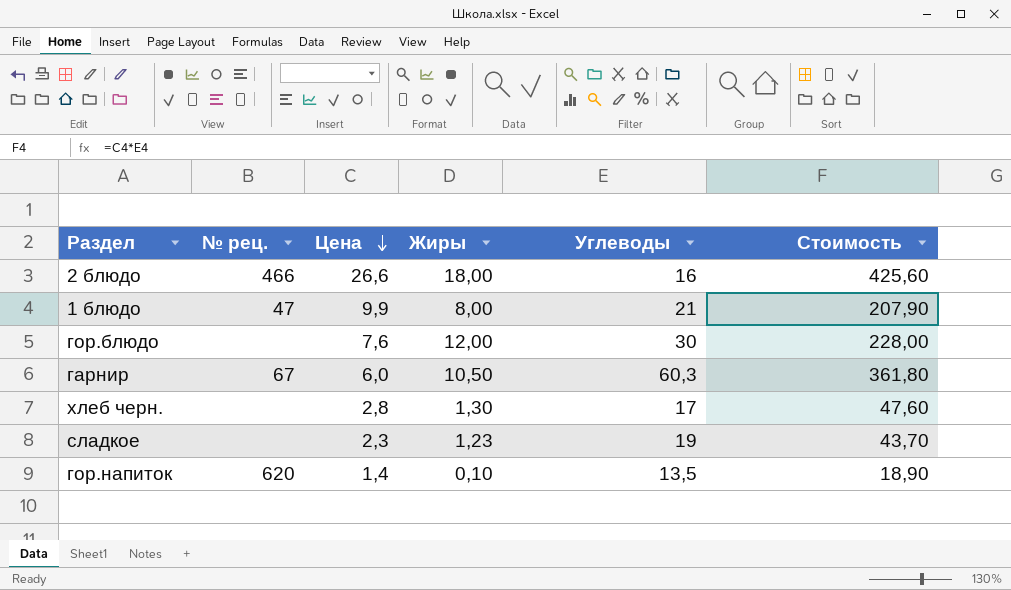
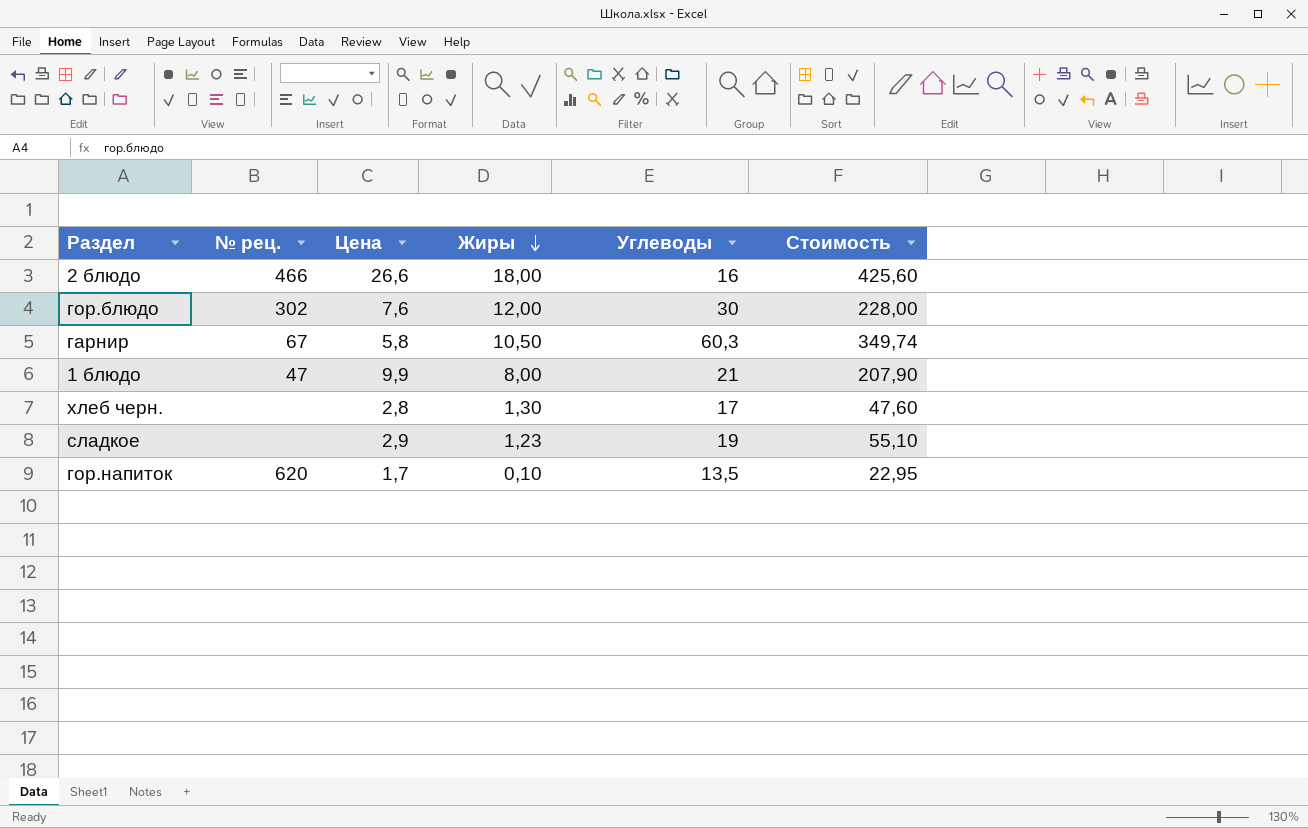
row order: Цена descending -> Жиры descending
гор.блюдо | № рец.: none -> 302
гарнир | Цена: 6,0 -> 5,8
гарнир | Стоимость: 361,80 -> 349,74
сладкое | Цена: 2,3 -> 2,9
сладкое | Стоимость: 43,70 -> 55,10
гор.напиток | Цена: 1,4 -> 1,7
гор.напиток | Стоимость: 18,90 -> 22,95

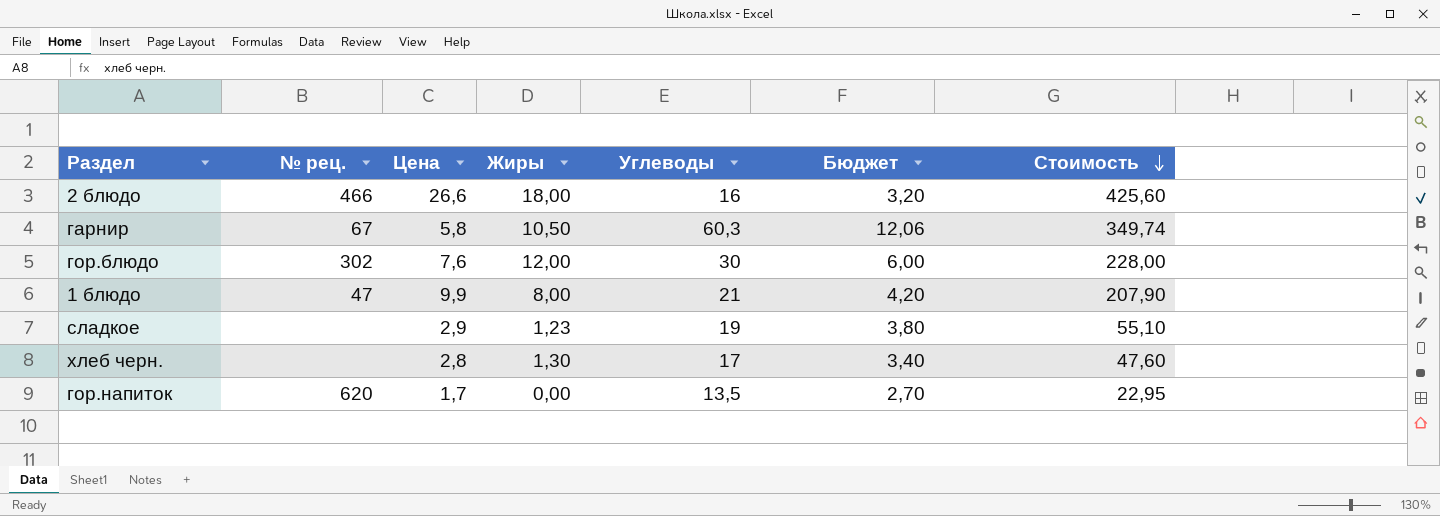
row order: Жиры descending -> Стоимость descending
column Бюджет | formula: none -> [Углеводы] * 0,2
гор.напиток | Жиры: 0,10 -> 0,00

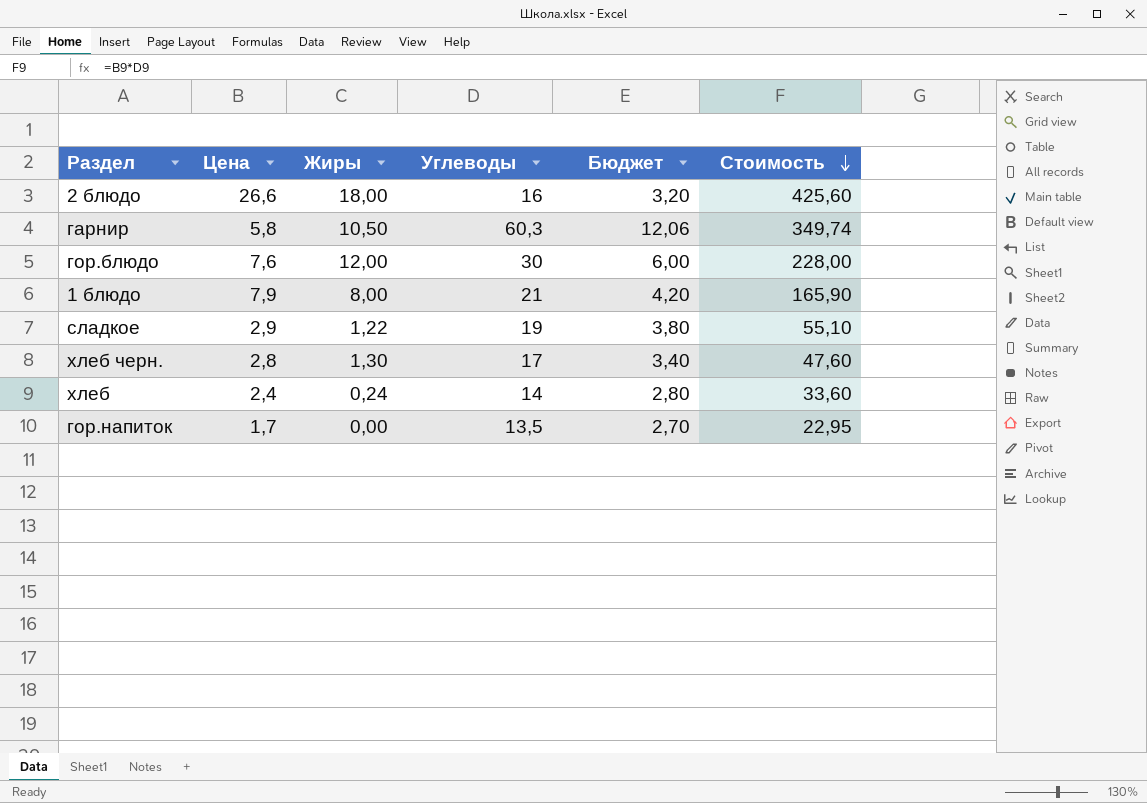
column № рец. | position: 2 -> none
1 блюдо | Цена: 9,9 -> 7,9
1 блюдо | Стоимость: 207,90 -> 165,90
сладкое | Жиры: 1,23 -> 1,22
row хлеб: none -> 2,4 | 0,24 | 14 | 2,80 | 33,60

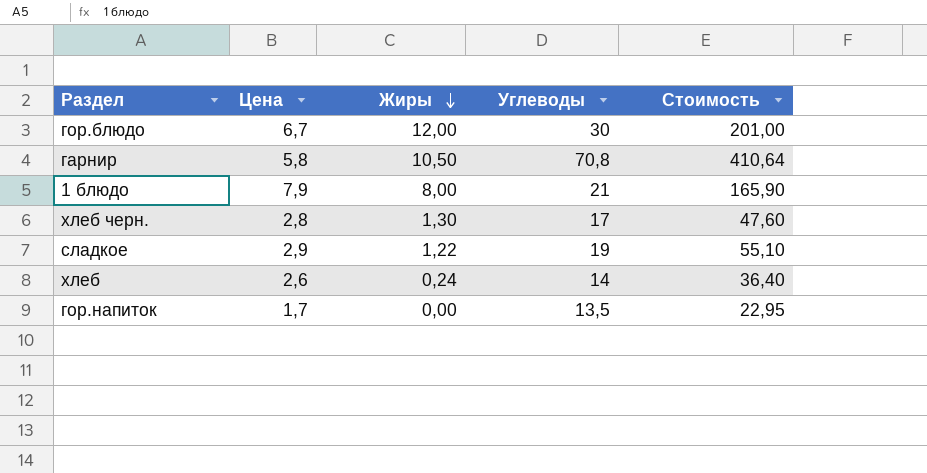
row order: Стоимость descending -> Жиры descending
column Бюджет | formula: [Углеводы] * 0,2 -> none
row 2 блюдо: 26,6 | 18,00 | 16 | 3,20 | 425,60 -> none
гор.блюдо | Цена: 7,6 -> 6,7
гор.блюдо | Стоимость: 228,00 -> 201,00
гарнир | Углеводы: 60,3 -> 70,8
гарнир | Стоимость: 349,74 -> 410,64
хлеб | Цена: 2,4 -> 2,6
хлеб | Стоимость: 33,60 -> 36,40

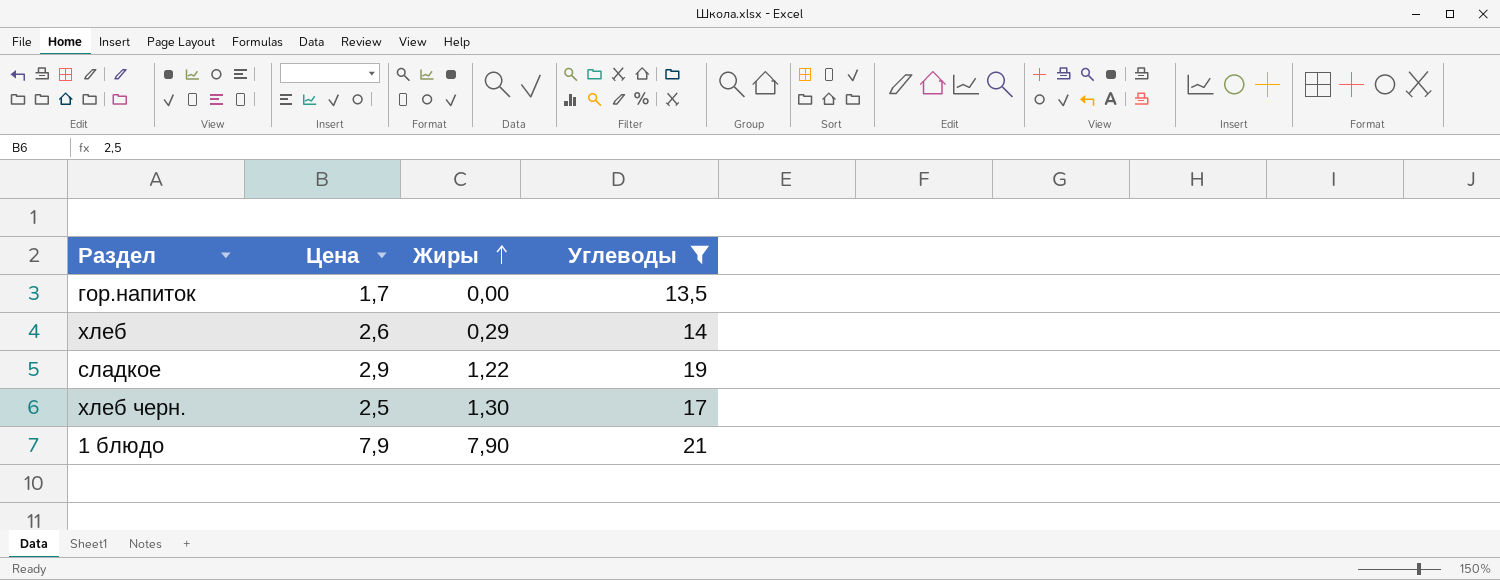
filter: none -> Углеводы <= 21
row order: Жиры descending -> Жиры ascending
column Стоимость | formula: [Цена] * [Углеводы] -> none
хлеб | Жиры: 0,24 -> 0,29
хлеб черн. | Цена: 2,8 -> 2,5
1 блюдо | Жиры: 8,00 -> 7,90

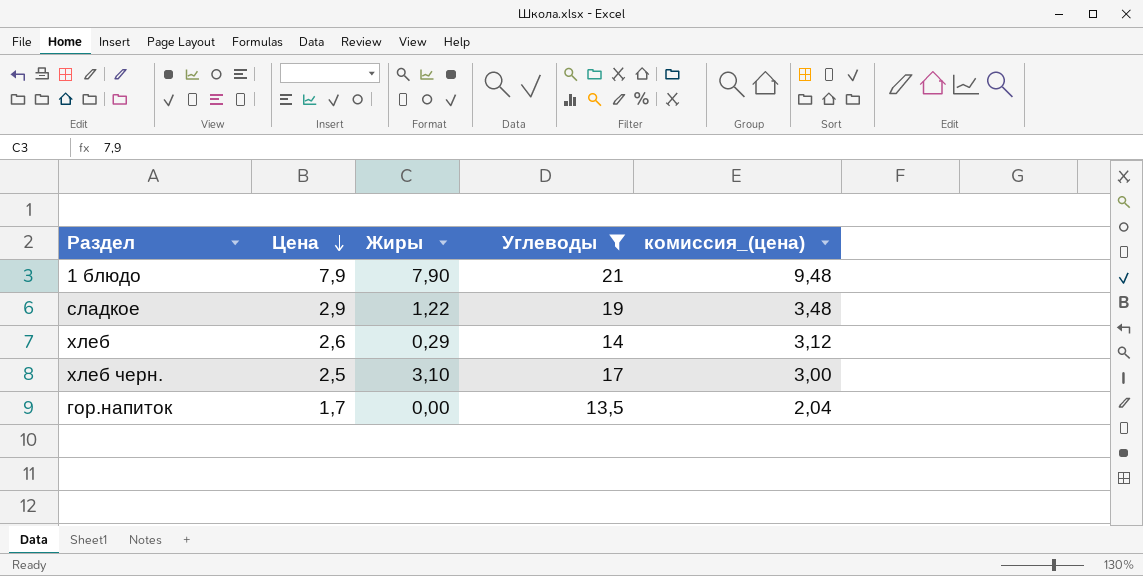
row order: Жиры ascending -> Цена descending
column комиссия_(цена) | formula: none -> [Цена] * 1,2
хлеб черн. | Жиры: 1,30 -> 3,10

